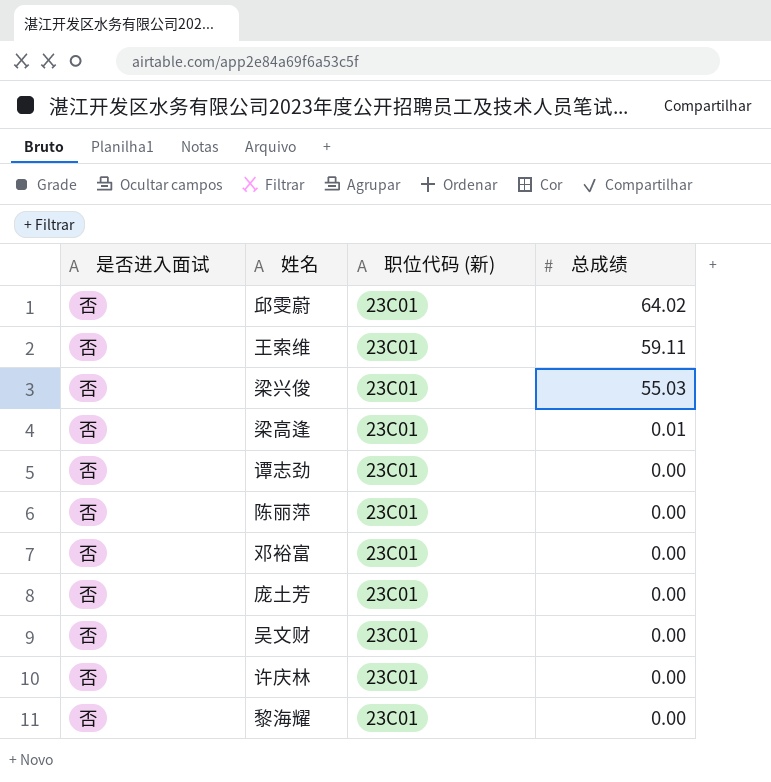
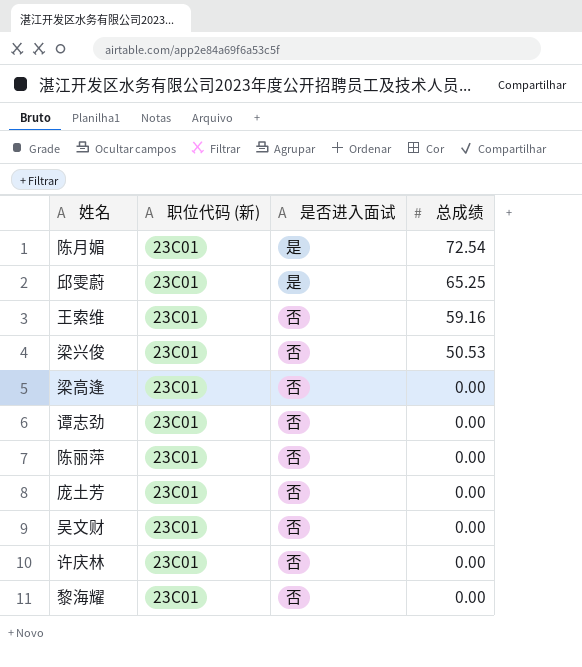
column 是否进入面试 | position: 1 -> 3
row 邓裕富: 否 | 23C01 | 0.00 -> none
row 陈月媚: none -> 23C01 | 是 | 72.54
邱雯蔚 | 是否进入面试: 否 -> 是
邱雯蔚 | 总成绩: 64.02 -> 65.25
王索维 | 总成绩: 59.11 -> 59.16
梁兴俊 | 总成绩: 55.03 -> 50.53
梁高逢 | 总成绩: 0.01 -> 0.00

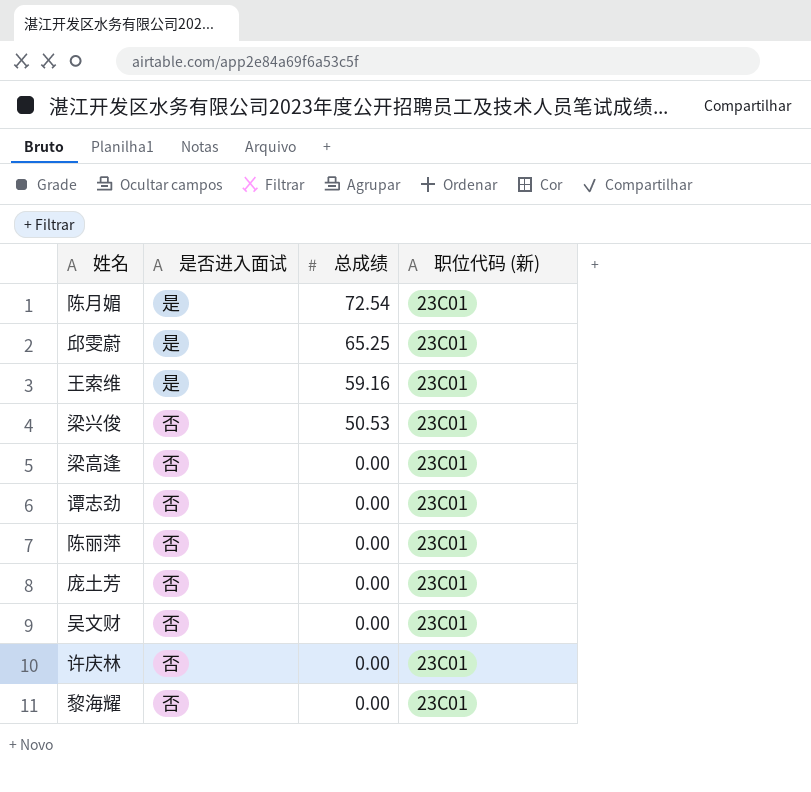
column 职位代码 (新) | position: 2 -> 4
王索维 | 是否进入面试: 否 -> 是

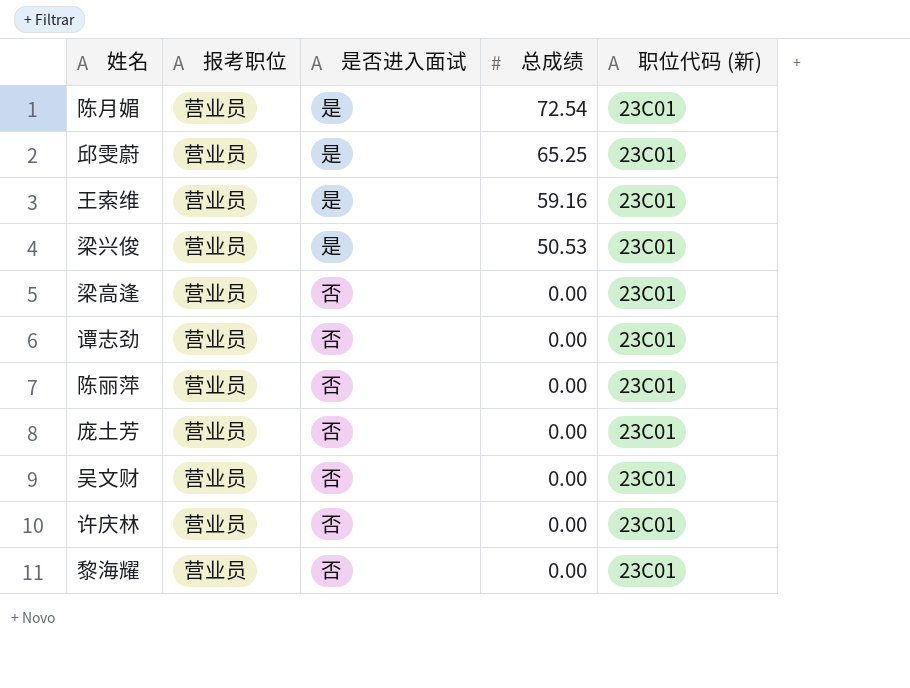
column 报考职位 | position: none -> 2
梁兴俊 | 是否进入面试: 否 -> 是

